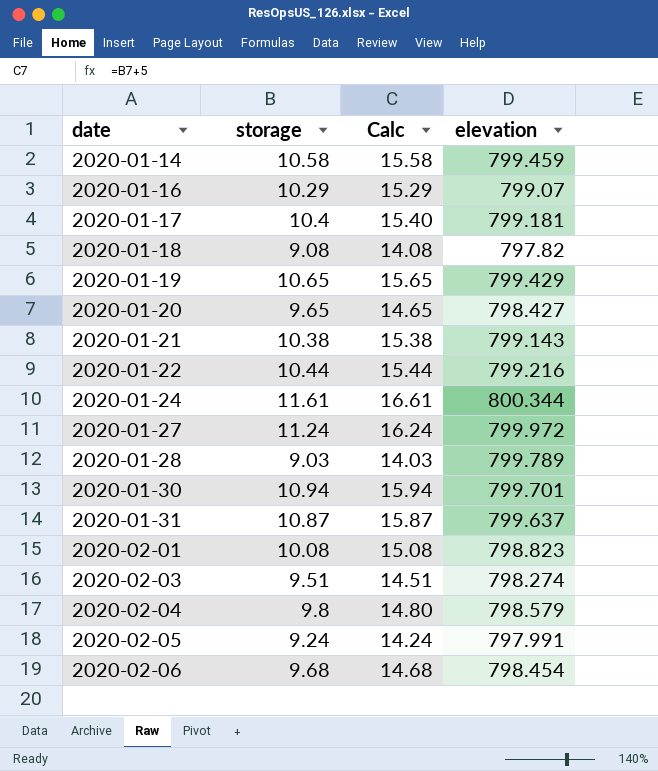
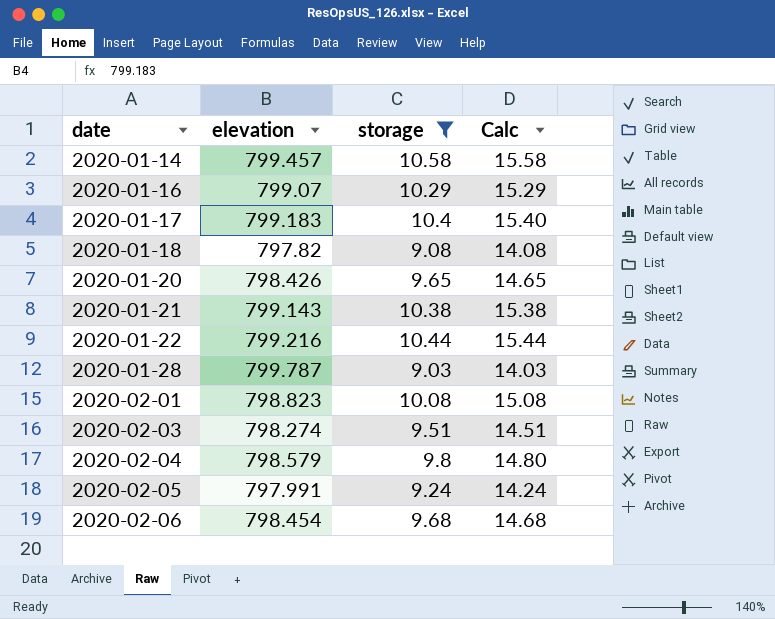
filter: none -> storage <= 10.58
column elevation | position: 4 -> 2
2020-01-14 | elevation: 799.459 -> 799.457
2020-01-17 | elevation: 799.181 -> 799.183
2020-01-20 | elevation: 798.427 -> 798.426
2020-01-28 | elevation: 799.789 -> 799.787

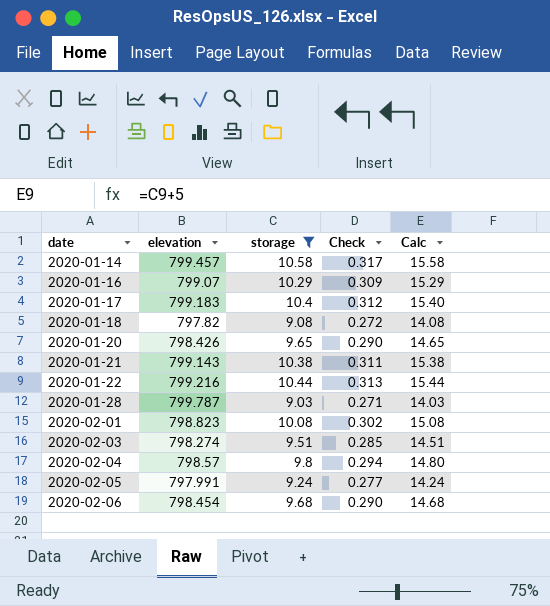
column Check | formula: none -> [storage] * 0.03
2020-02-04 | elevation: 798.579 -> 798.57

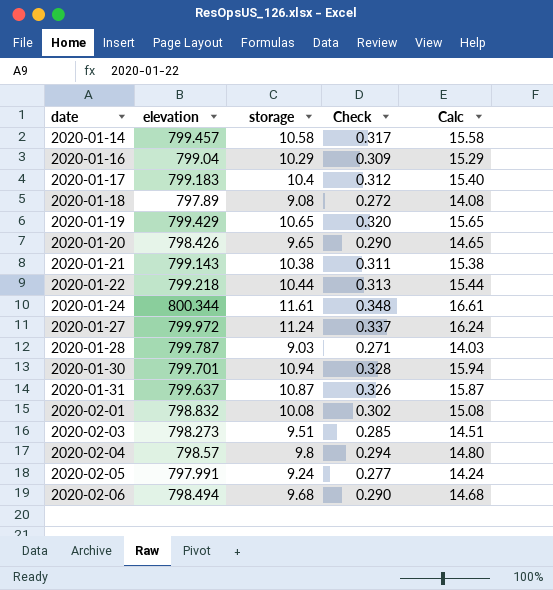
filter: storage <= 10.58 -> none
2020-01-16 | elevation: 799.07 -> 799.04
2020-01-18 | elevation: 797.82 -> 797.89
2020-01-22 | elevation: 799.216 -> 799.218
2020-02-01 | elevation: 798.823 -> 798.832
2020-02-03 | elevation: 798.274 -> 798.273
2020-02-06 | elevation: 798.454 -> 798.494

